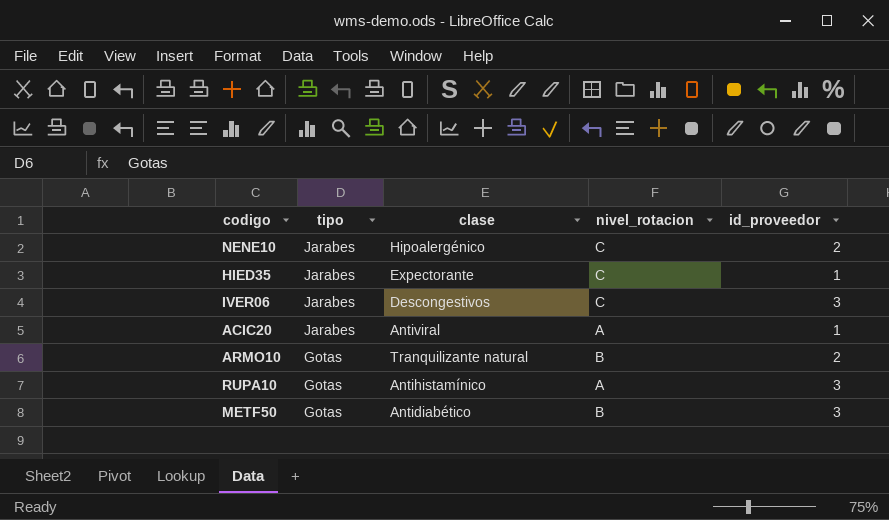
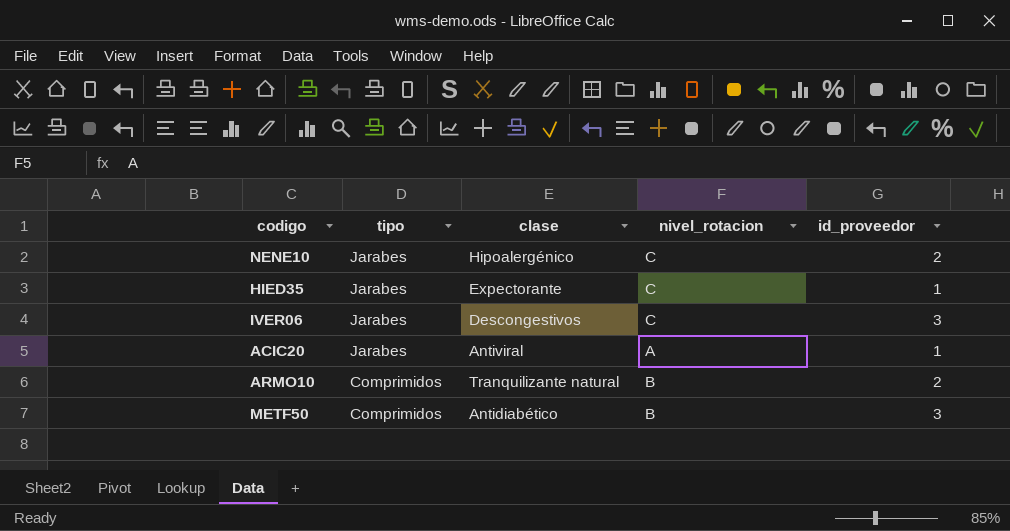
row RUPA10: Gotas | Antihistamínico | A | 3 -> none
ARMO10 | tipo: Gotas -> Comprimidos
METF50 | tipo: Gotas -> Comprimidos

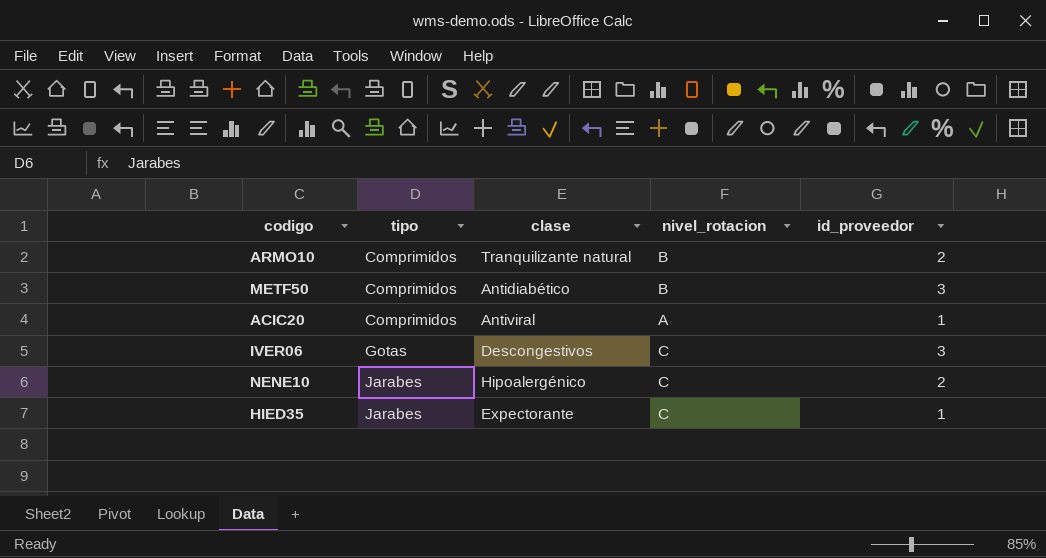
row order: tipo descending -> tipo ascending
ACIC20 | tipo: Jarabes -> Comprimidos
IVER06 | tipo: Jarabes -> Gotas

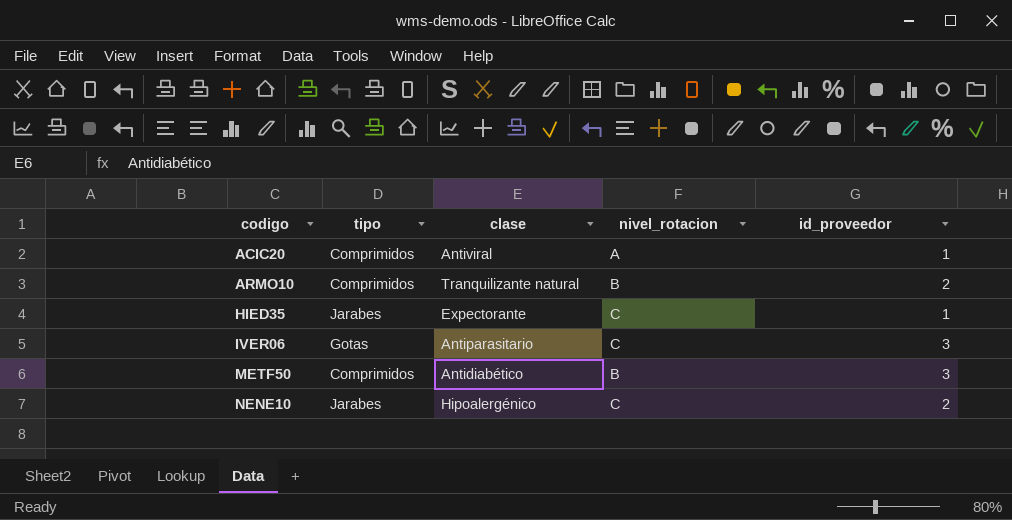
row order: tipo ascending -> codigo ascending
IVER06 | clase: Descongestivos -> Antiparasitario

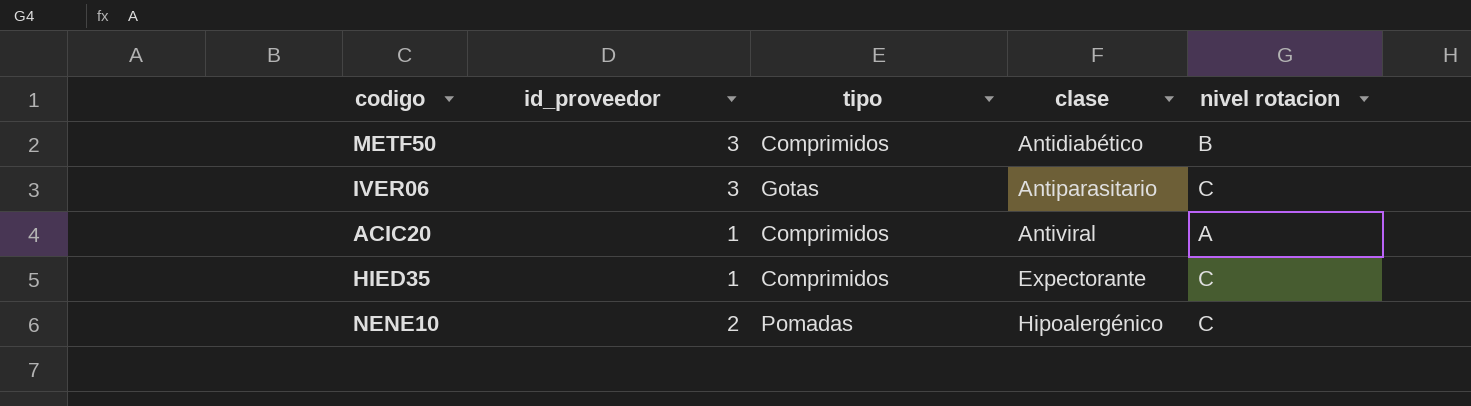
row order: codigo ascending -> clase ascending
column id_proveedor | position: 5 -> 2
column name: nivel_rotacion -> nivel rotacion
row ARMO10: Comprimidos | Tranquilizante natural | B | 2 -> none
HIED35 | tipo: Jarabes -> Comprimidos
NENE10 | tipo: Jarabes -> Pomadas

